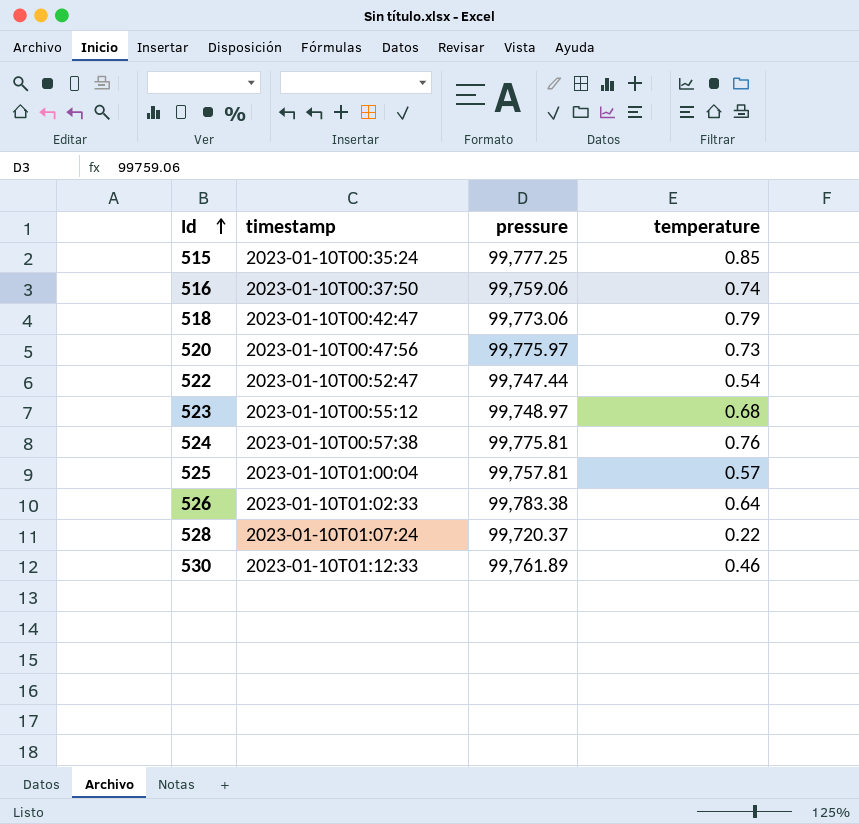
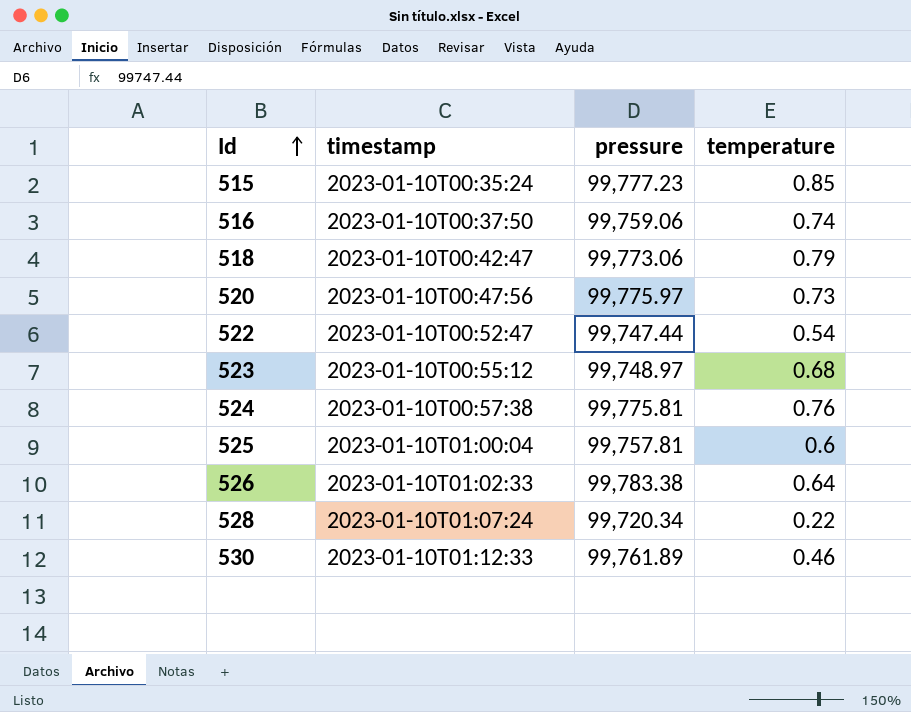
515 | pressure: 99,777.25 -> 99,777.23
525 | temperature: 0.57 -> 0.6
528 | pressure: 99,720.37 -> 99,720.34

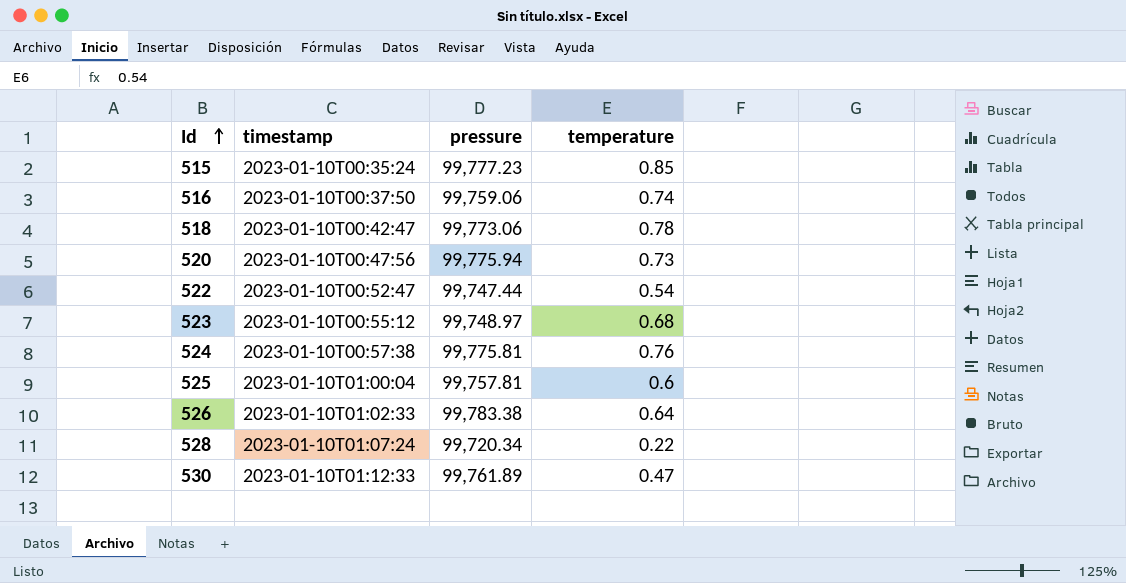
518 | temperature: 0.79 -> 0.78
520 | pressure: 99,775.97 -> 99,775.94
530 | temperature: 0.46 -> 0.47

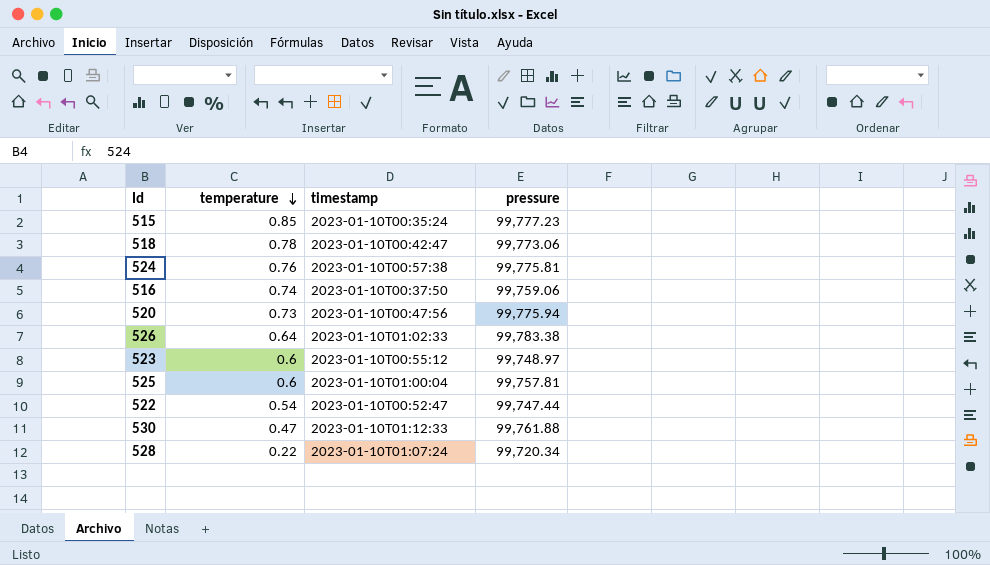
row order: Id ascending -> temperature descending
column temperature | position: 4 -> 2
523 | temperature: 0.68 -> 0.6
530 | pressure: 99,761.89 -> 99,761.88

